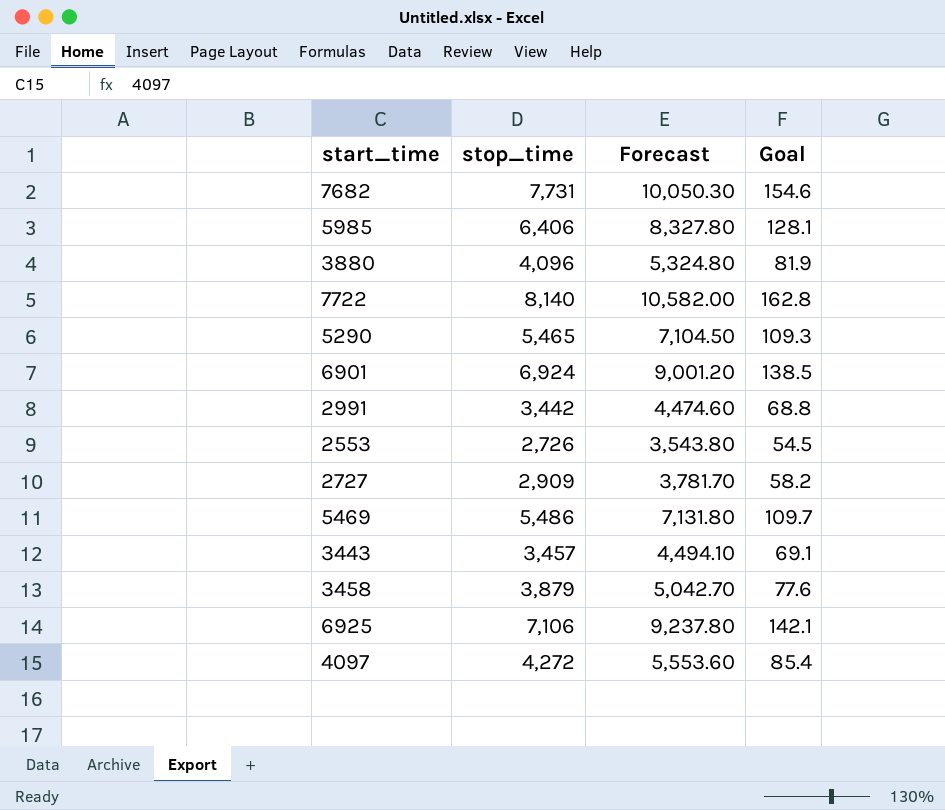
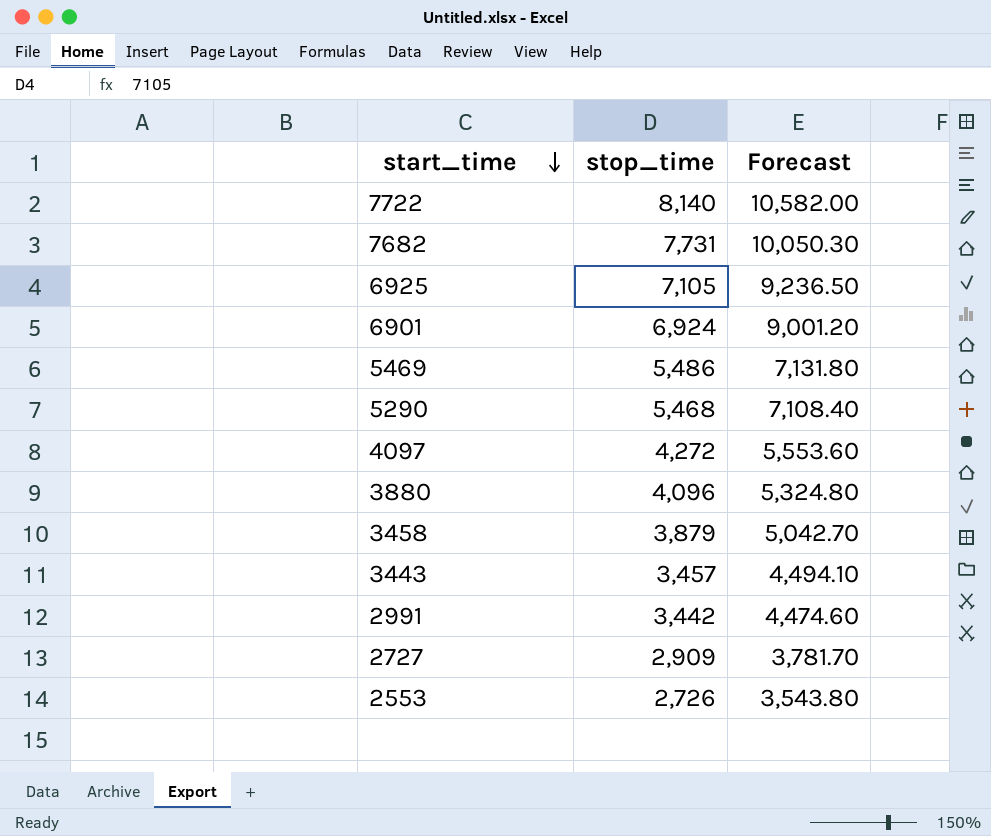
row order: none -> start_time descending
column Goal | formula: [stop_time] * 0.02 -> none
row 5985: 6,406 | 8,327.80 | 128.1 -> none
6925 | stop_time: 7,106 -> 7,105
6925 | Forecast: 9,237.80 -> 9,236.50
5290 | stop_time: 5,465 -> 5,468
5290 | Forecast: 7,104.50 -> 7,108.40

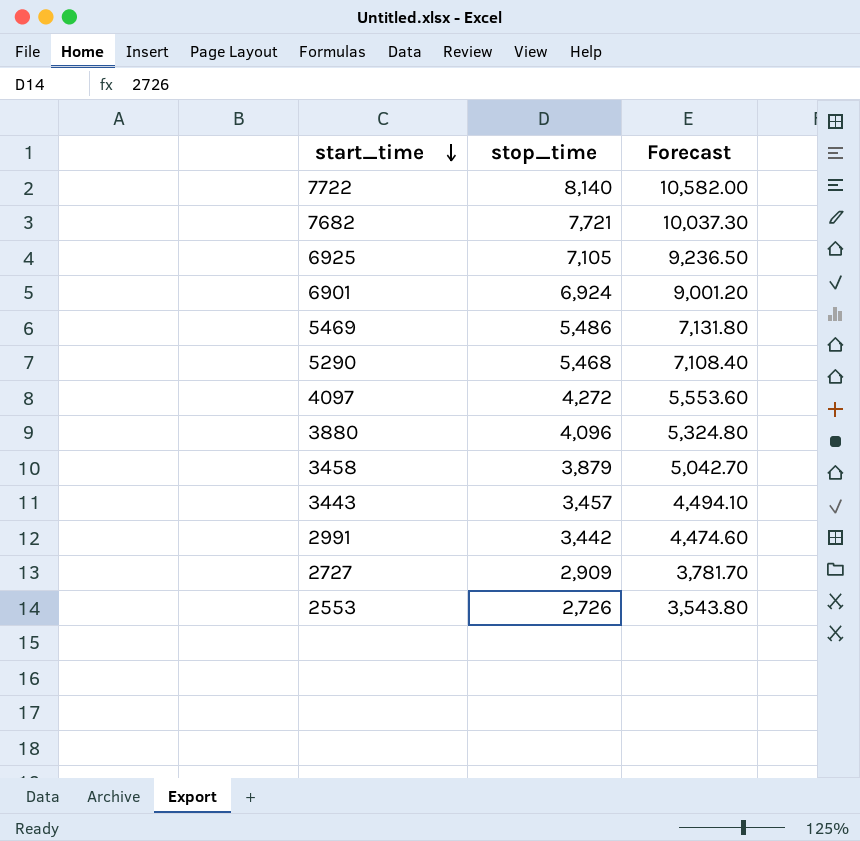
7682 | stop_time: 7,731 -> 7,721
7682 | Forecast: 10,050.30 -> 10,037.30

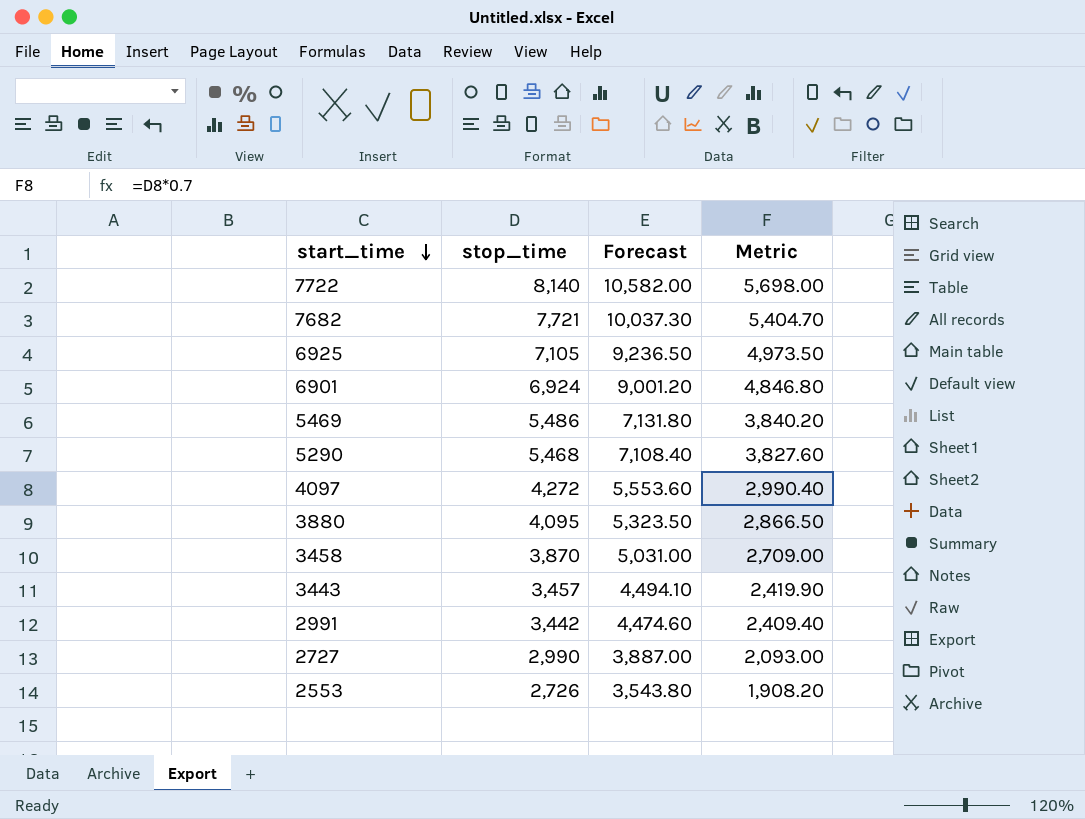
column Metric | formula: none -> [stop_time] * 0.7
3880 | stop_time: 4,096 -> 4,095
3880 | Forecast: 5,324.80 -> 5,323.50
3458 | stop_time: 3,879 -> 3,870
3458 | Forecast: 5,042.70 -> 5,031.00
2727 | stop_time: 2,909 -> 2,990
2727 | Forecast: 3,781.70 -> 3,887.00

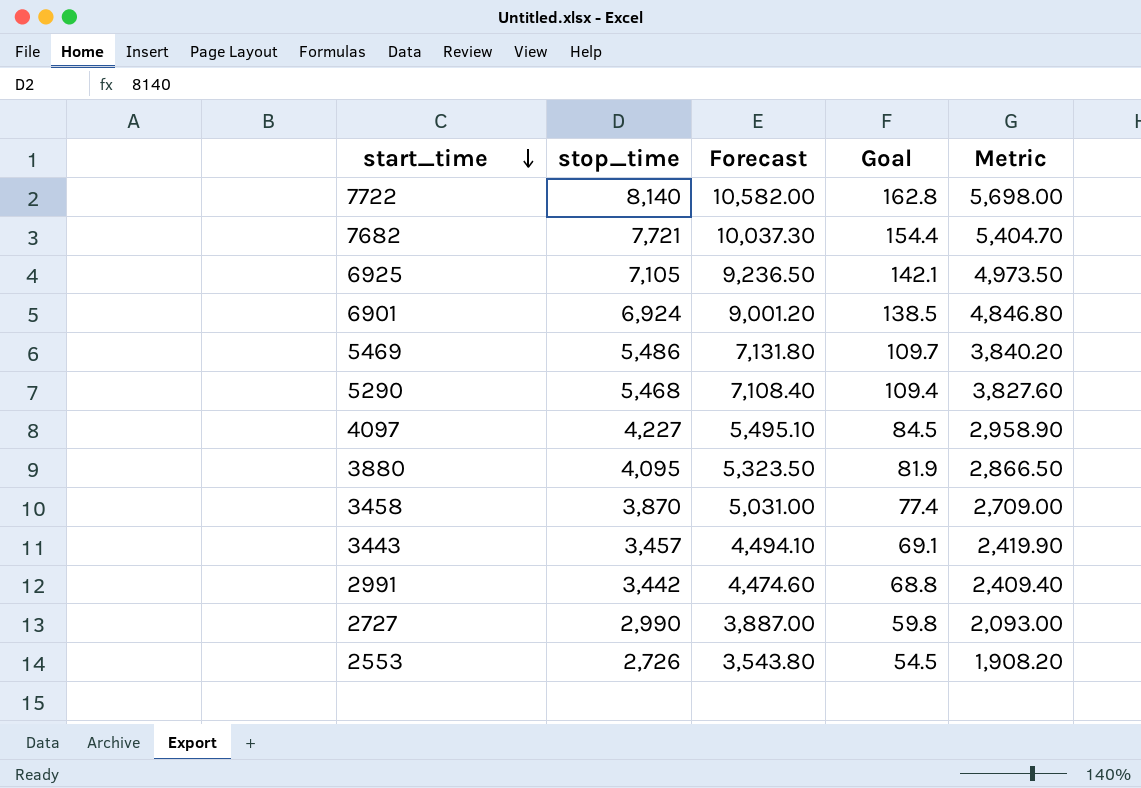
column Goal | formula: none -> [stop_time] * 0.02
4097 | stop_time: 4,272 -> 4,227
4097 | Forecast: 5,553.60 -> 5,495.10
4097 | Metric: 2,990.40 -> 2,958.90

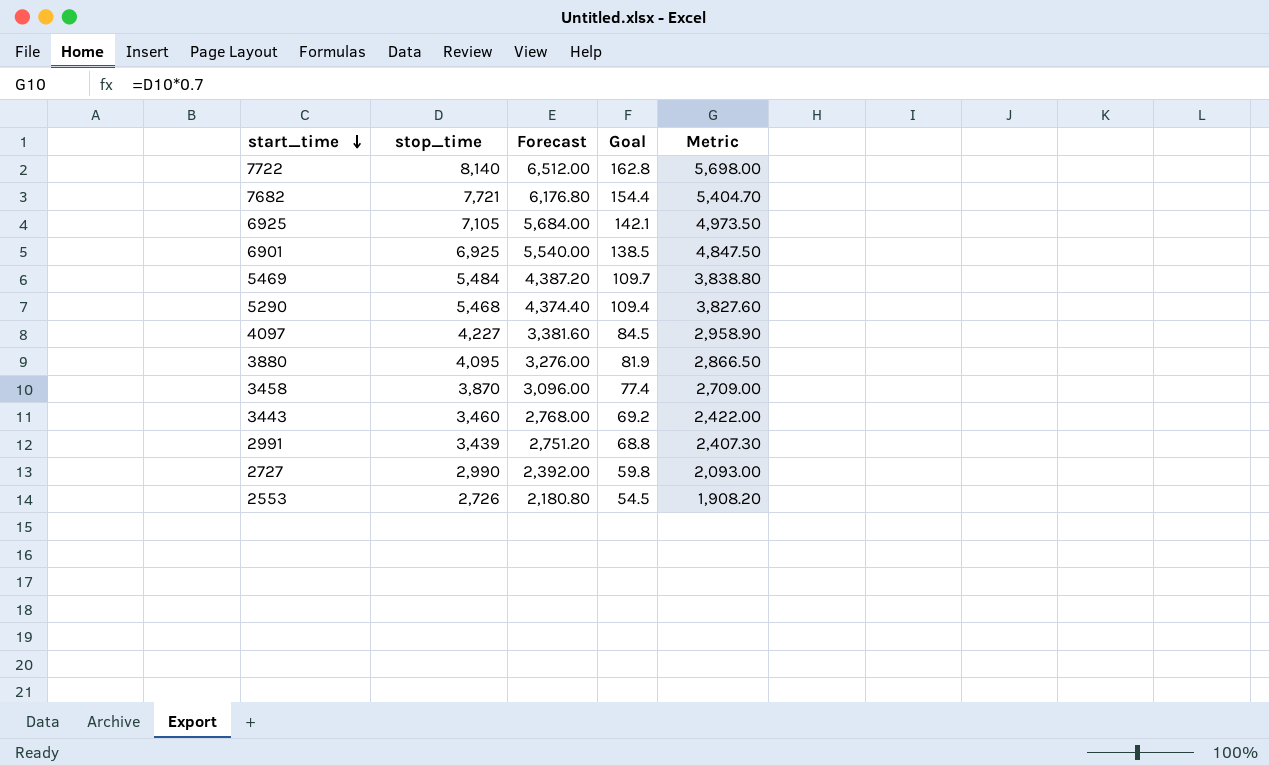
column Forecast | formula: [stop_time] * 1.3 -> [stop_time] * 0.8
6901 | stop_time: 6,924 -> 6,925
6901 | Metric: 4,846.80 -> 4,847.50
5469 | stop_time: 5,486 -> 5,484
5469 | Metric: 3,840.20 -> 3,838.80
3443 | stop_time: 3,457 -> 3,460
3443 | Goal: 69.1 -> 69.2
3443 | Metric: 2,419.90 -> 2,422.00
2991 | stop_time: 3,442 -> 3,439
2991 | Metric: 2,409.40 -> 2,407.30

